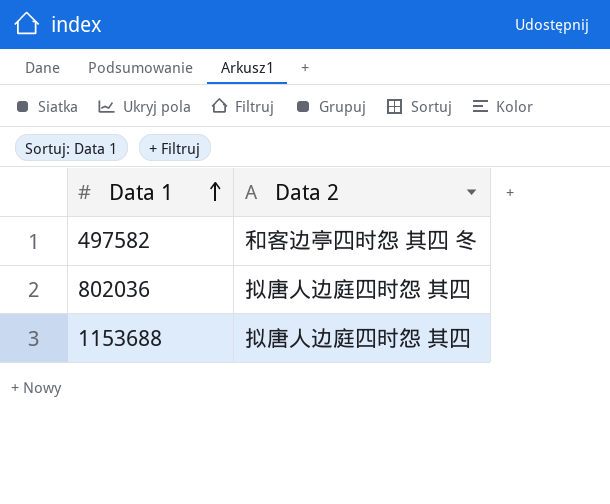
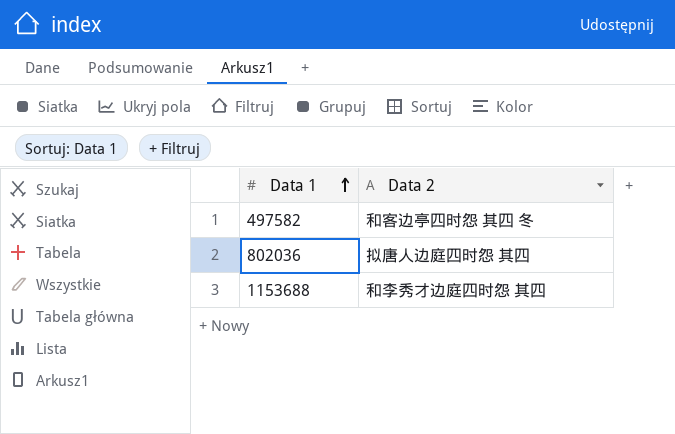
1153688 | Data 2: 拟唐人边庭四时怨 其四 -> 和李秀才边庭四时怨 其四

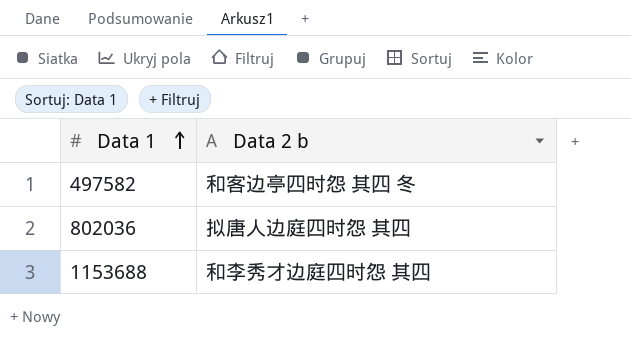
column name: Data 2 -> Data 2 b

